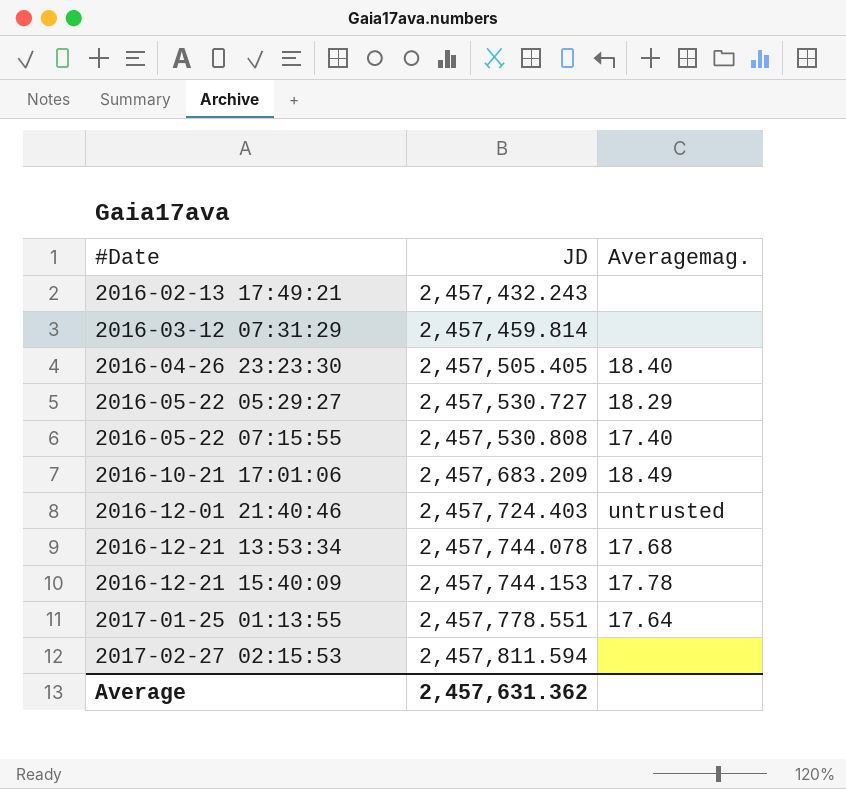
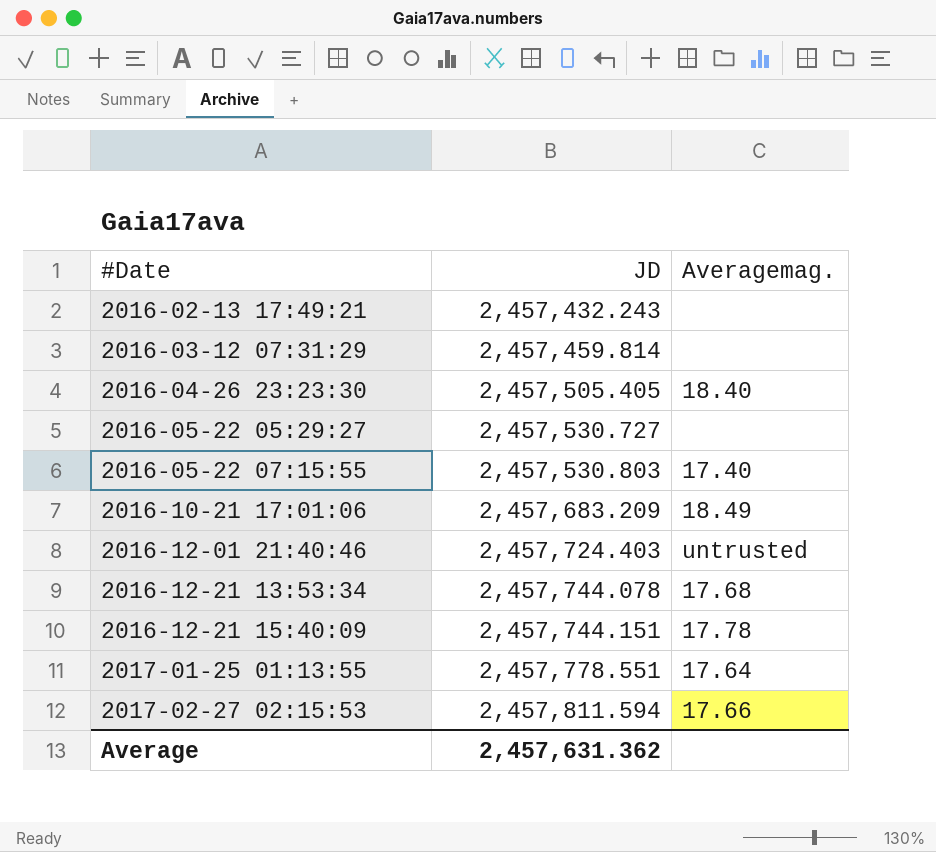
2016-05-22 05:29:27 | Averagemag.: 18.29 -> none
2016-05-22 07:15:55 | JD: 2,457,530.808 -> 2,457,530.803
2016-12-21 15:40:09 | JD: 2,457,744.153 -> 2,457,744.151
2017-02-27 02:15:53 | Averagemag.: none -> 17.66

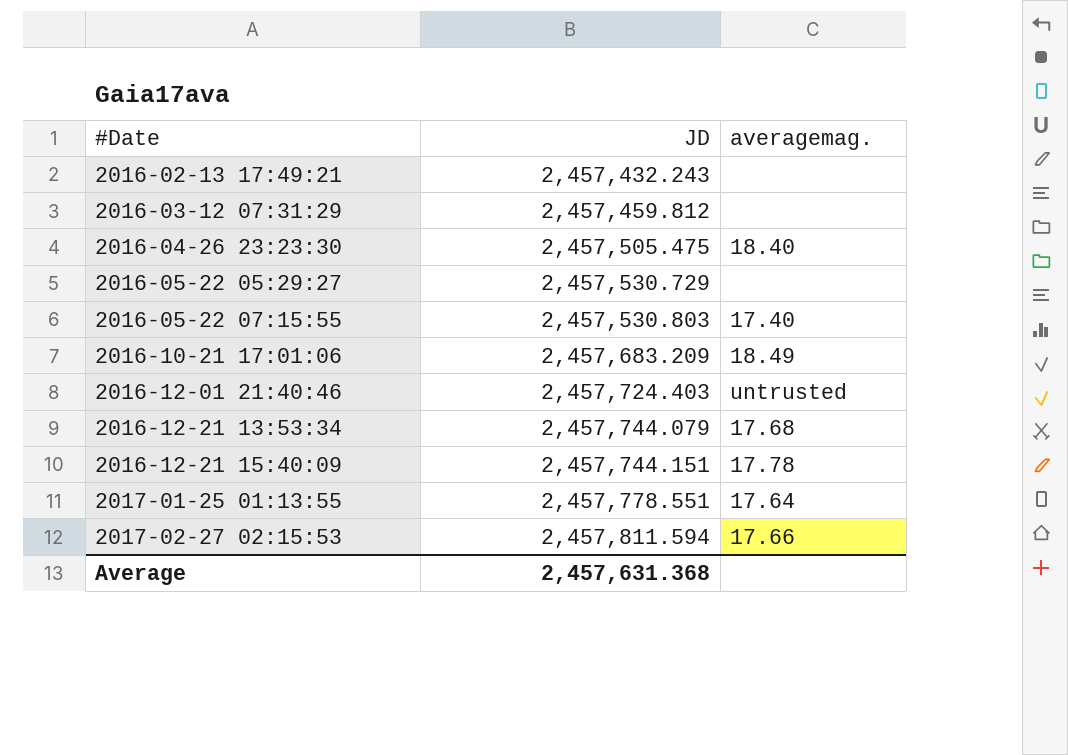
column name: Averagemag. -> averagemag.
2016-03-12 07:31:29 | JD: 2,457,459.814 -> 2,457,459.812
2016-04-26 23:23:30 | JD: 2,457,505.405 -> 2,457,505.475
2016-05-22 05:29:27 | JD: 2,457,530.727 -> 2,457,530.729
2016-12-21 13:53:34 | JD: 2,457,744.078 -> 2,457,744.079
Average | JD: 2,457,631.362 -> 2,457,631.368

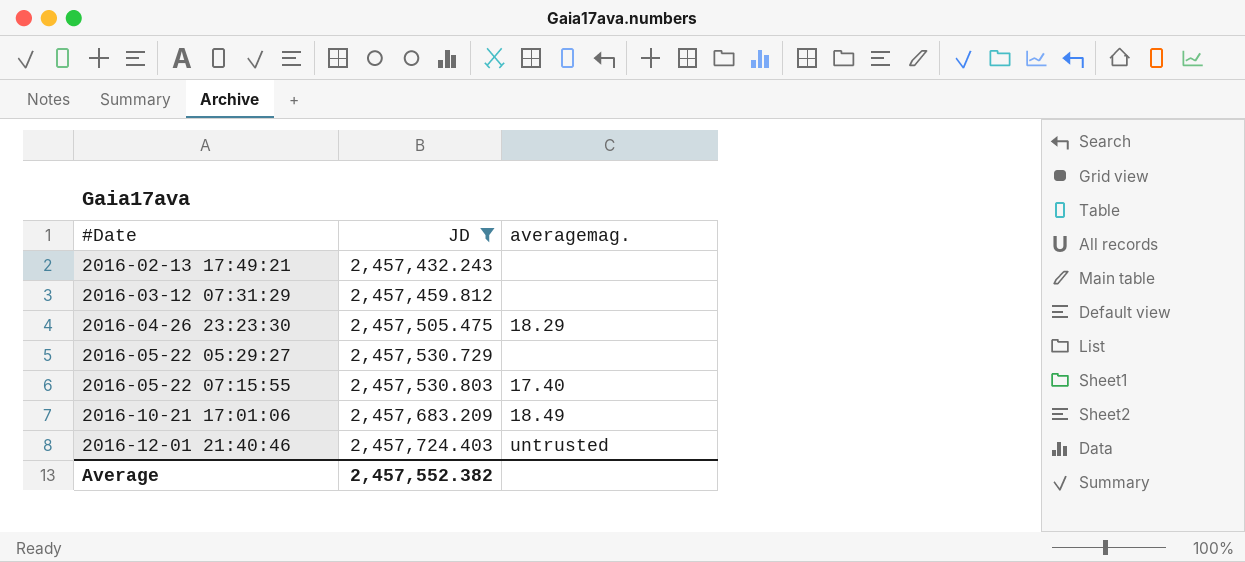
filter: none -> JD <= 2,457,724.403
2016-04-26 23:23:30 | averagemag.: 18.40 -> 18.29
Average | JD: 2,457,631.368 -> 2,457,552.382

